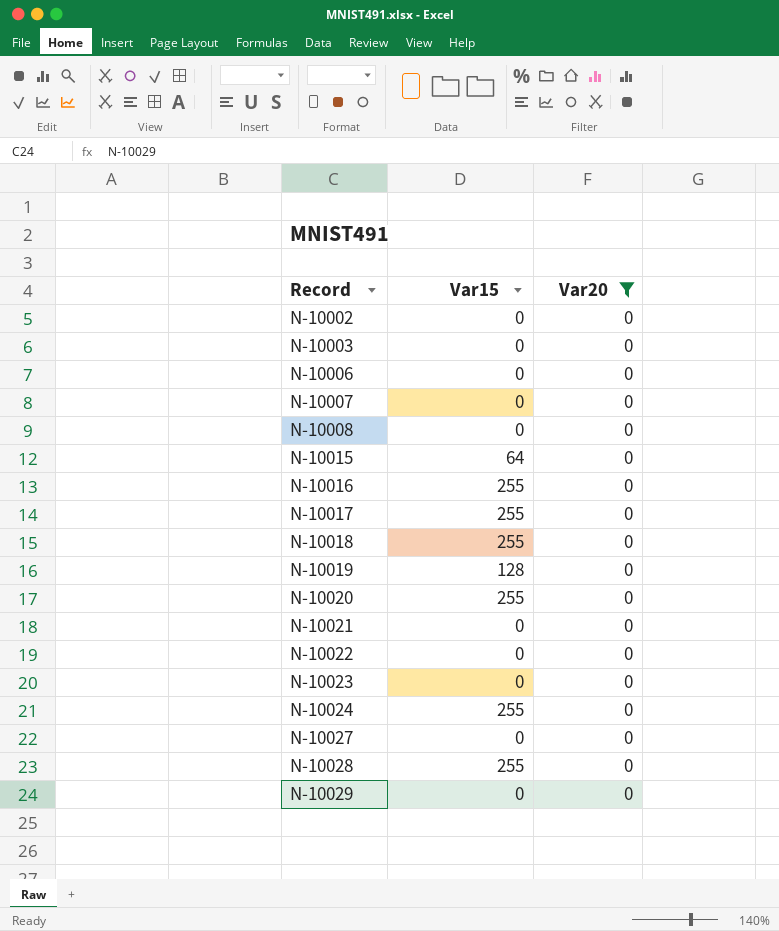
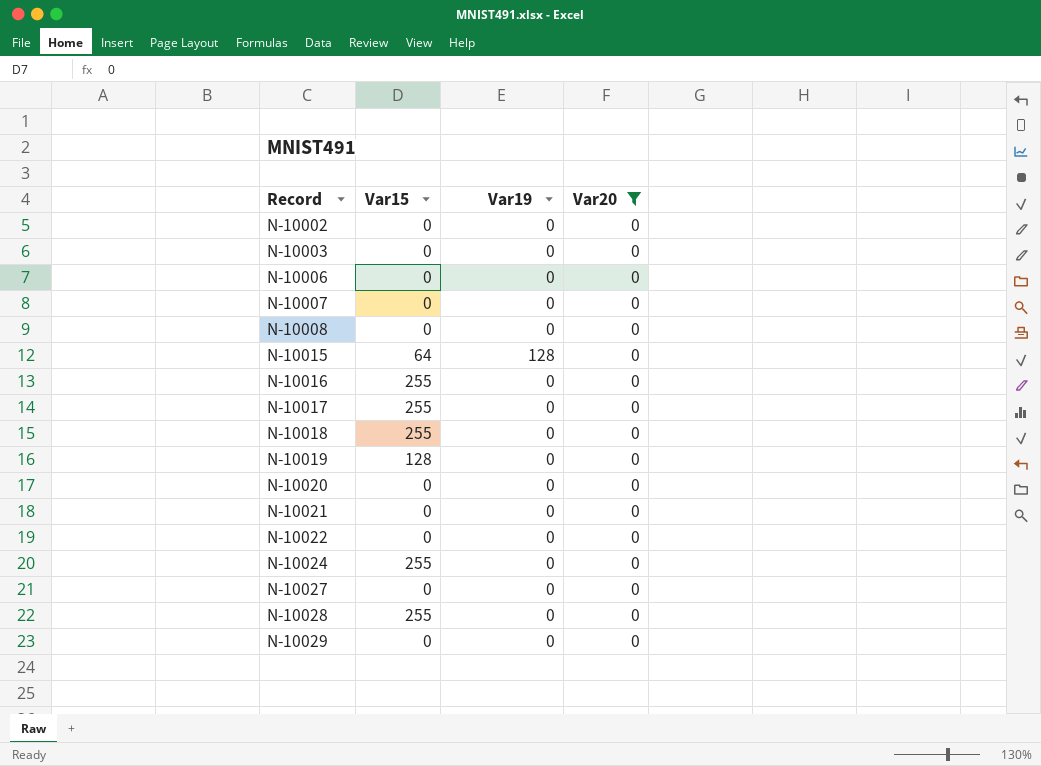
column Var19 | position: none -> 3
row N-10023: 0 | 0 -> none
N-10020 | Var15: 255 -> 0

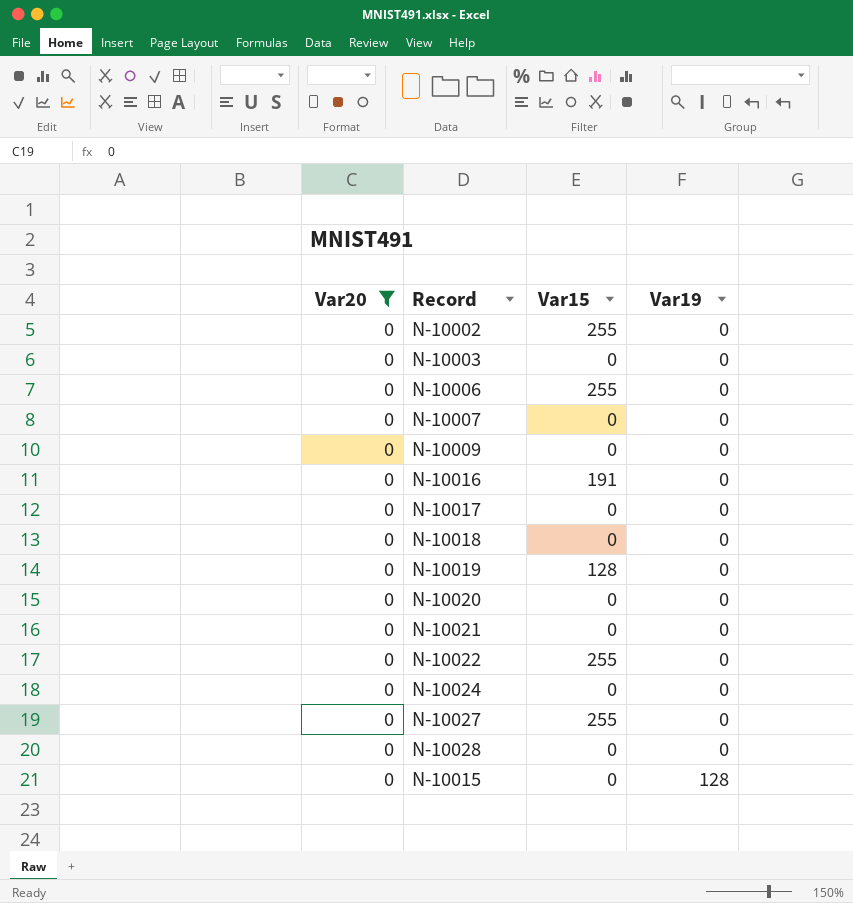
row order: Record ascending -> Var19 ascending
column Var20 | position: 4 -> 1
row N-10008: 0 | 0 | 0 -> none
row N-10029: 0 | 0 | 0 -> none
N-10002 | Var15: 0 -> 255
N-10006 | Var15: 0 -> 255
row N-10009: none -> 0 | 0 | 0
N-10016 | Var15: 255 -> 191
N-10017 | Var15: 255 -> 0
N-10018 | Var15: 255 -> 0
N-10022 | Var15: 0 -> 255
N-10024 | Var15: 255 -> 0
N-10027 | Var15: 0 -> 255
N-10028 | Var15: 255 -> 0
N-10015 | Var15: 64 -> 0

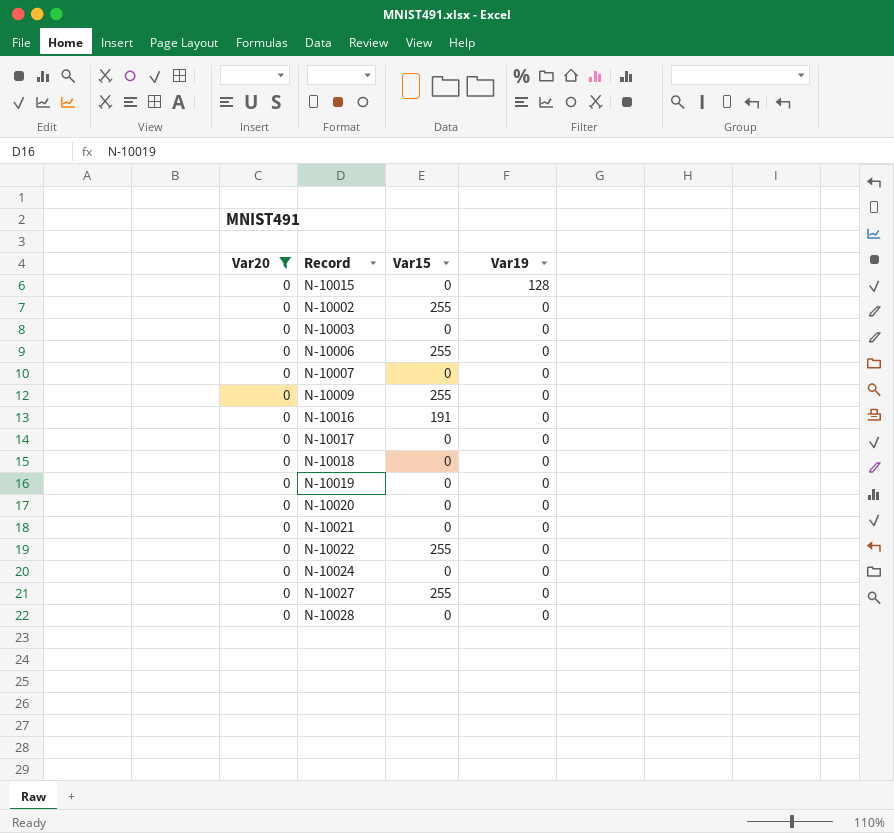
row order: Var19 ascending -> Var19 descending
N-10009 | Var15: 0 -> 255
N-10019 | Var15: 128 -> 0

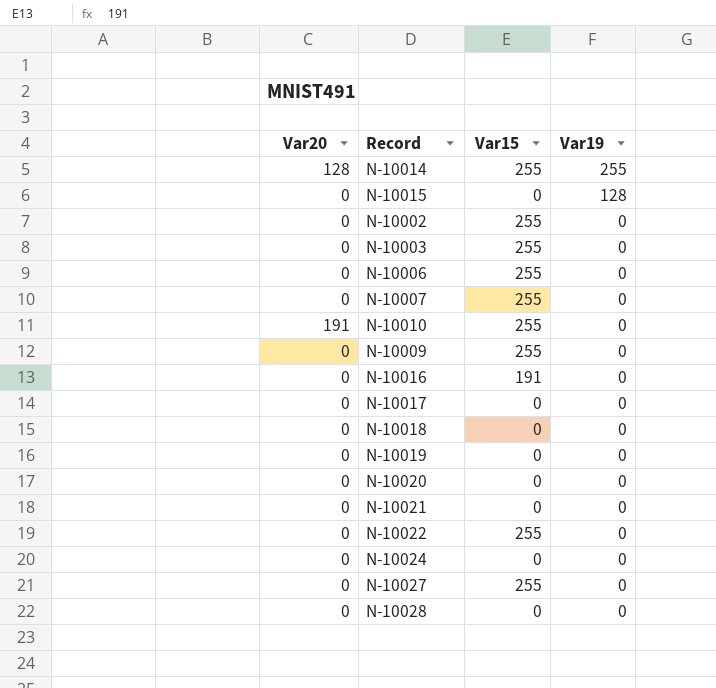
filter: Var20 = 0 -> none
N-10003 | Var15: 0 -> 255
N-10007 | Var15: 0 -> 255

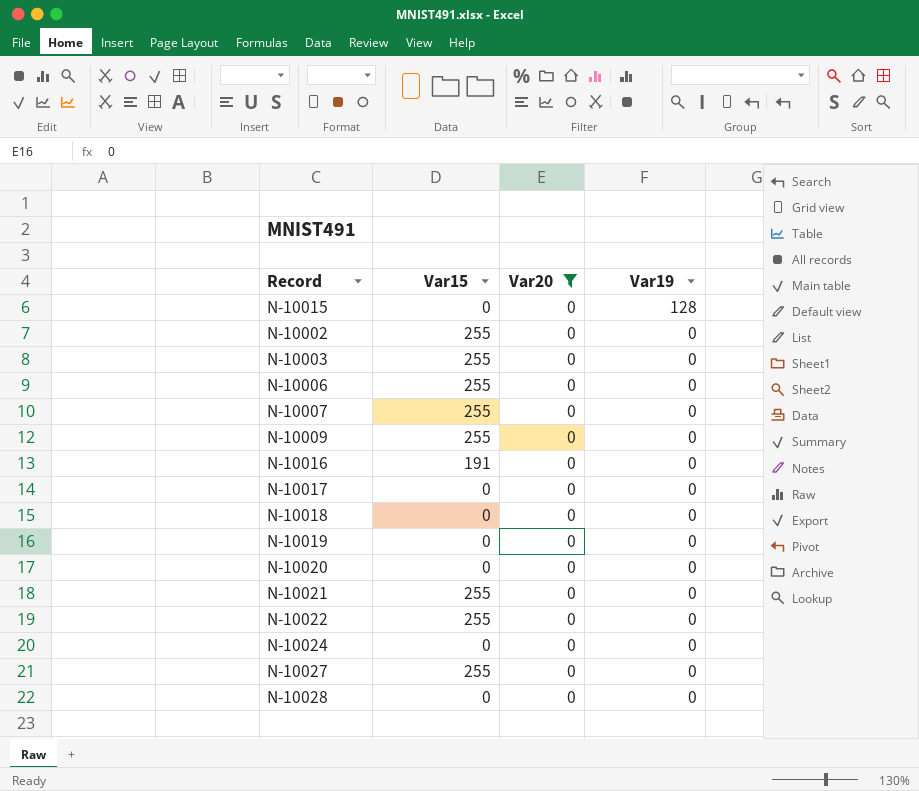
filter: none -> Var20 = 0
column Var20 | position: 1 -> 3
N-10021 | Var15: 0 -> 255

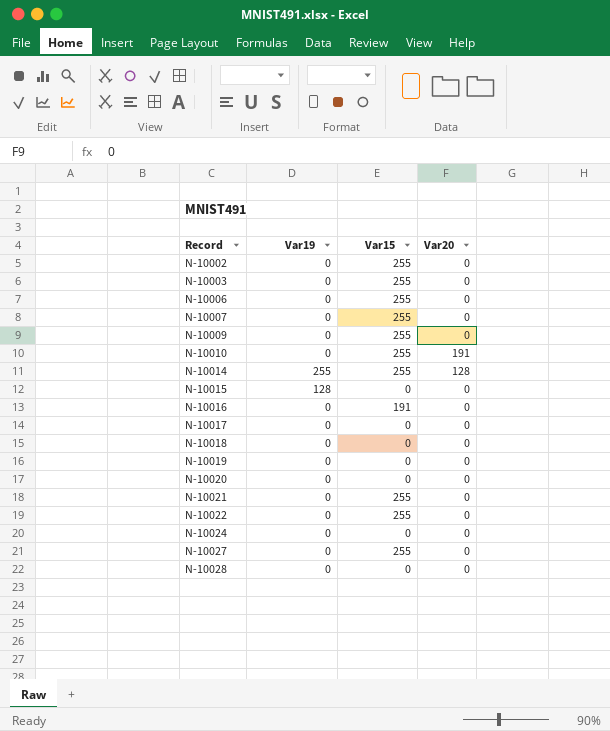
filter: Var20 = 0 -> none
row order: Var19 descending -> Record ascending
column Var19 | position: 4 -> 2

